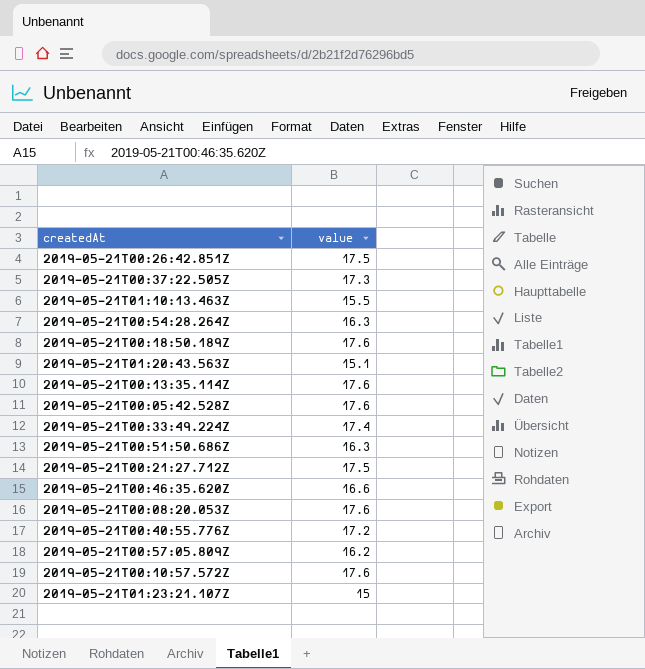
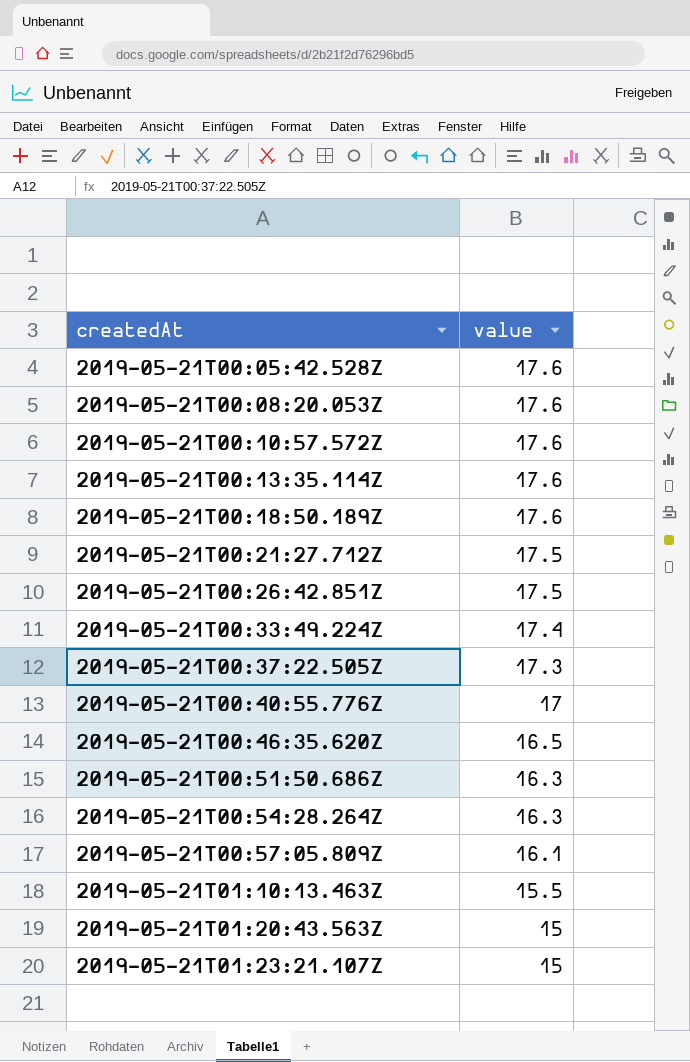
row order: none -> createdAt ascending
2019-05-21T00:40:55.776Z | value: 17.2 -> 17
2019-05-21T00:46:35.620Z | value: 16.6 -> 16.5
2019-05-21T00:57:05.809Z | value: 16.2 -> 16.1
2019-05-21T01:20:43.563Z | value: 15.1 -> 15

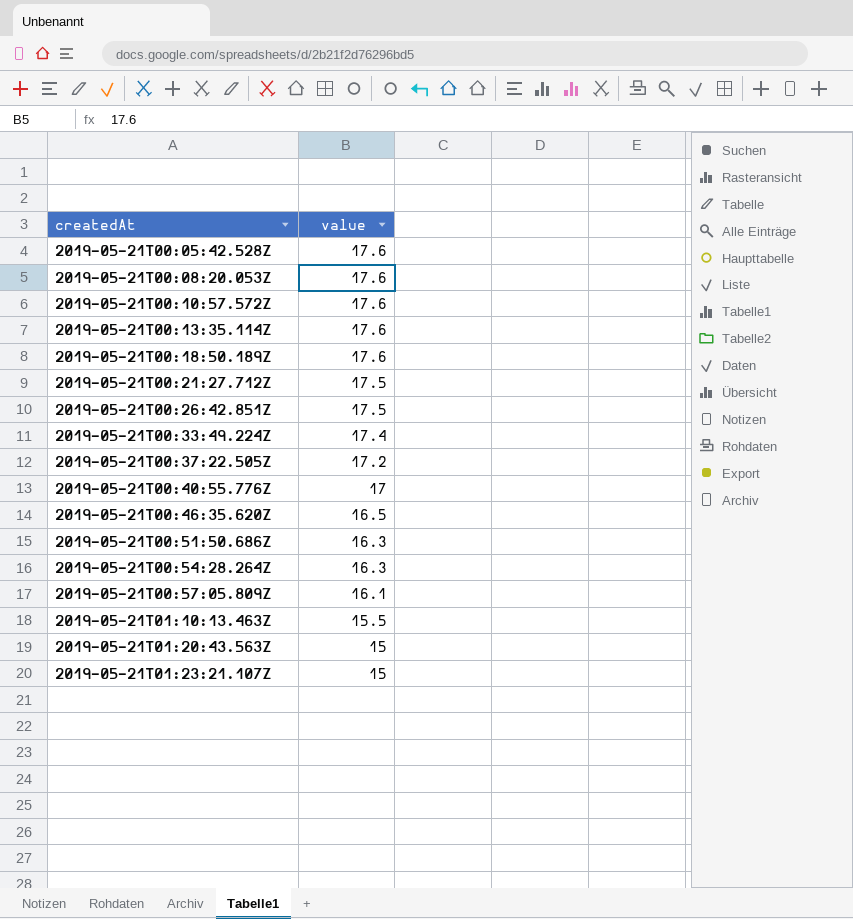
2019-05-21T00:37:22.505Z | value: 17.3 -> 17.2

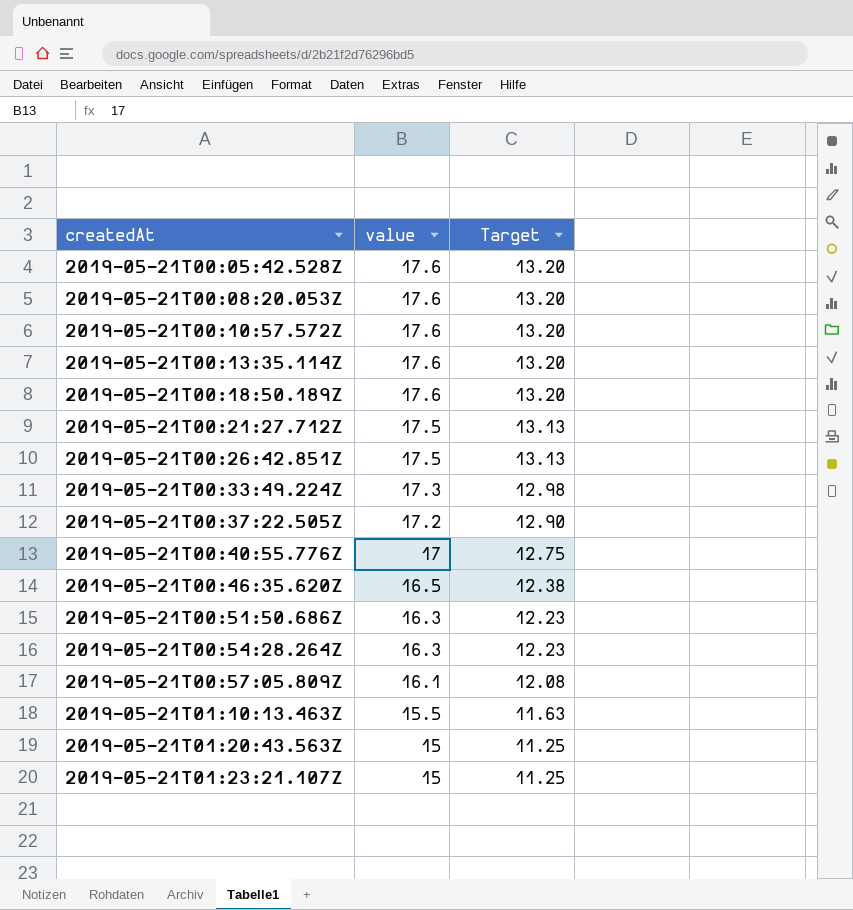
column Target | formula: none -> [value] * 0.75
2019-05-21T00:33:49.224Z | value: 17.4 -> 17.3

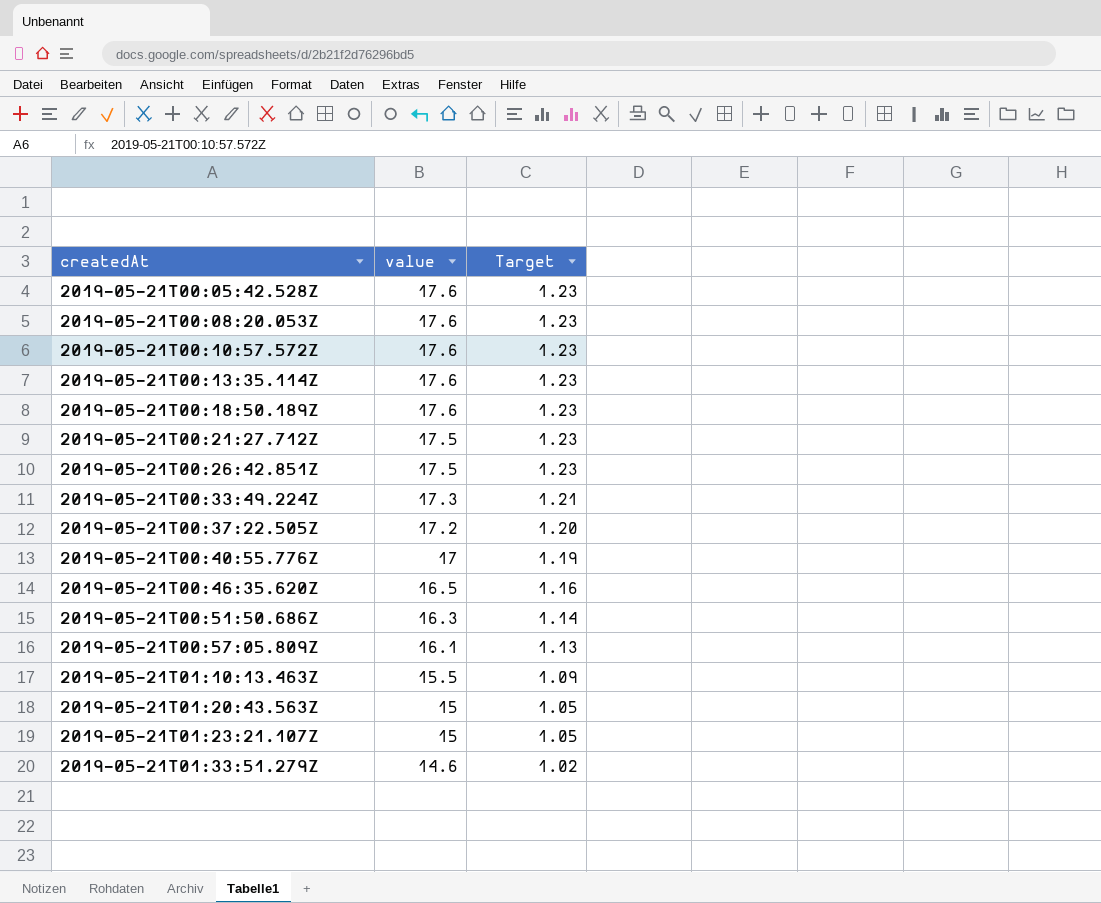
column Target | formula: [value] * 0.75 -> [value] * 0.07
row 2019-05-21T00:54:28.264Z: 16.3 | 12.23 -> none
row 2019-05-21T01:33:51.279Z: none -> 14.6 | 1.02

